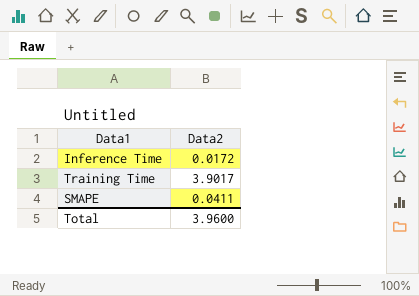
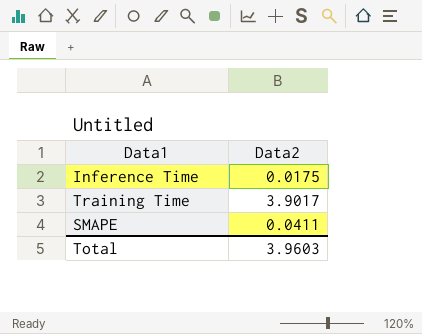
Inference Time | Data2: 0.0172 -> 0.0175
Total | Data2: 3.9600 -> 3.9603

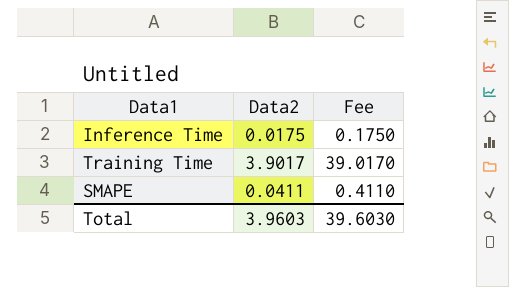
column Fee | formula: none -> [Data2] * 10

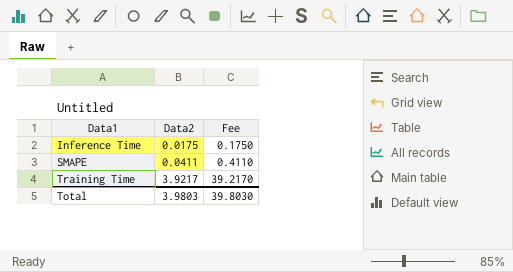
row order: none -> Data1 ascending
Training Time | Data2: 3.9017 -> 3.9217
Training Time | Fee: 39.0170 -> 39.2170
Total | Data2: 3.9603 -> 3.9803
Total | Fee: 39.6030 -> 39.8030

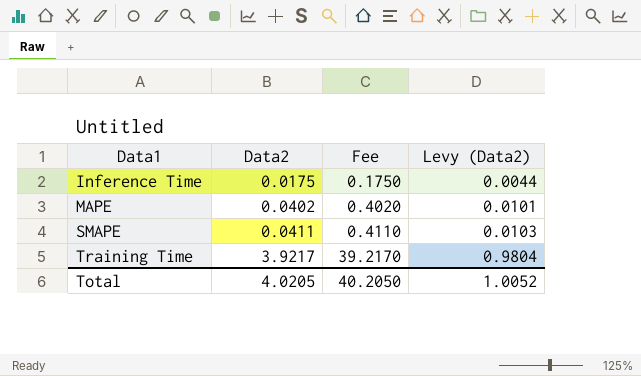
column Levy (Data2) | formula: none -> [Data2] * 0.25
row MAPE: none -> 0.0402 | 0.4020 | 0.0101
Total | Data2: 3.9803 -> 4.0205
Total | Fee: 39.8030 -> 40.2050

